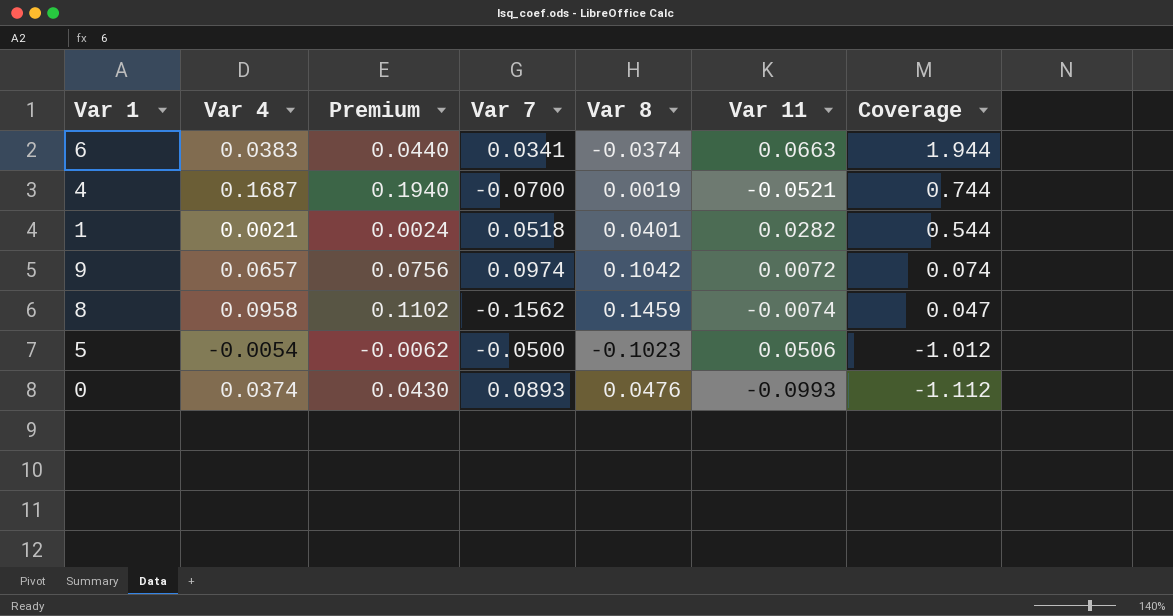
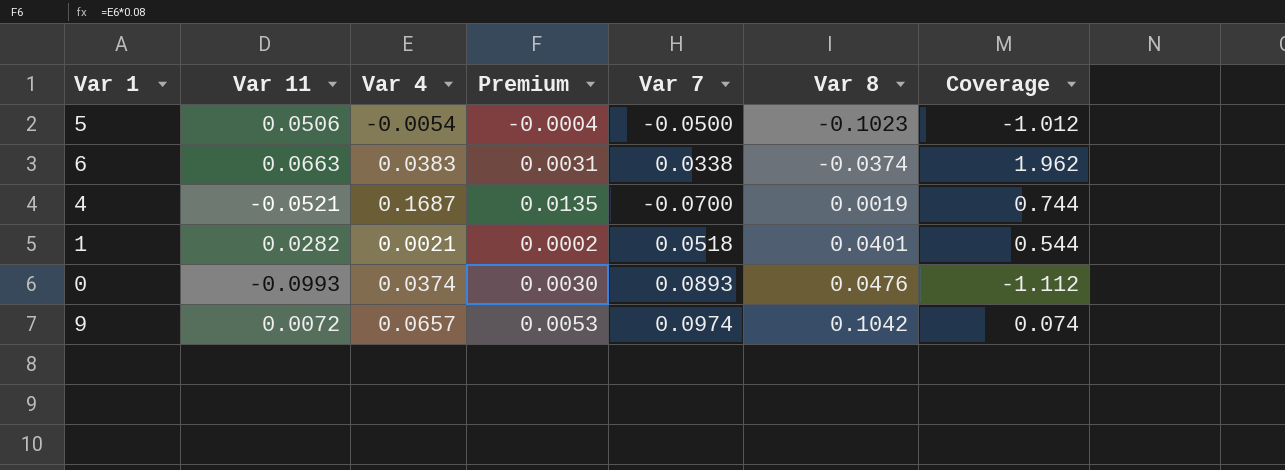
row order: Coverage descending -> Var 8 ascending
column Var 11 | position: 6 -> 2
column Premium | formula: [Var 4] * 1.15 -> [Var 4] * 0.08
row 8: 0.0958 | 0.1102 | -0.1562 | 0.1459 | -0.0074 | 0.047 -> none
6 | Var 7: 0.0341 -> 0.0338
6 | Coverage: 1.944 -> 1.962

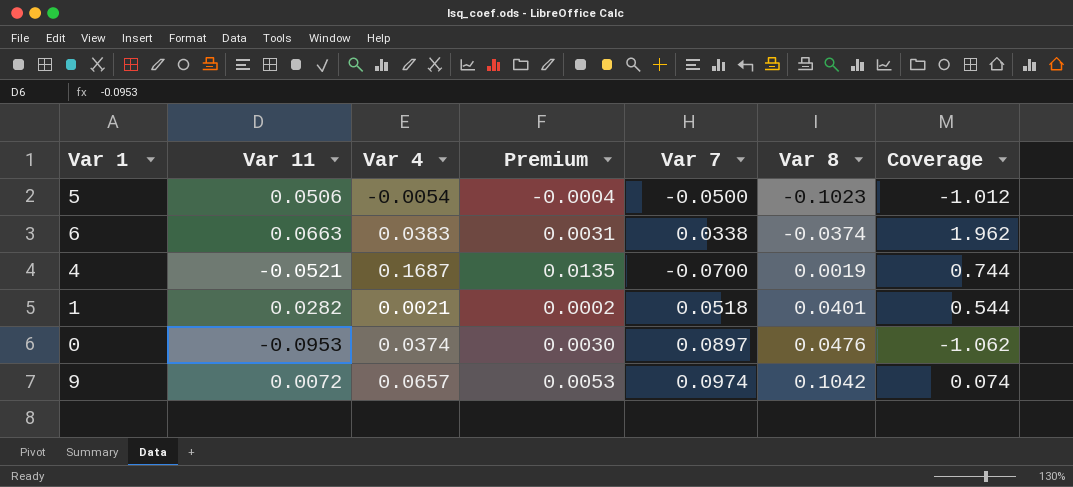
0 | Var 11: -0.0993 -> -0.0953
0 | Var 7: 0.0893 -> 0.0897
0 | Coverage: -1.112 -> -1.062

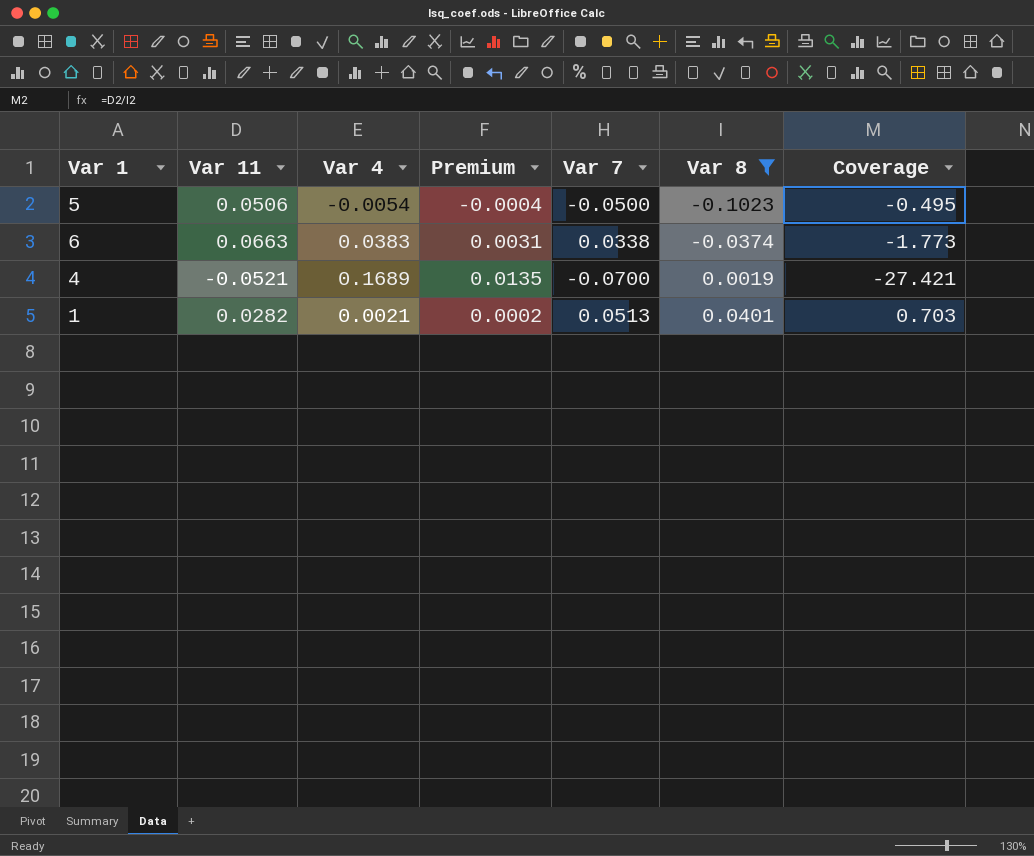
filter: none -> Var 8 <= 0.0401
column Coverage | formula: [Var 11] / [Var 7] -> [Var 11] / [Var 8]
4 | Var 4: 0.1687 -> 0.1689
1 | Var 7: 0.0518 -> 0.0513

